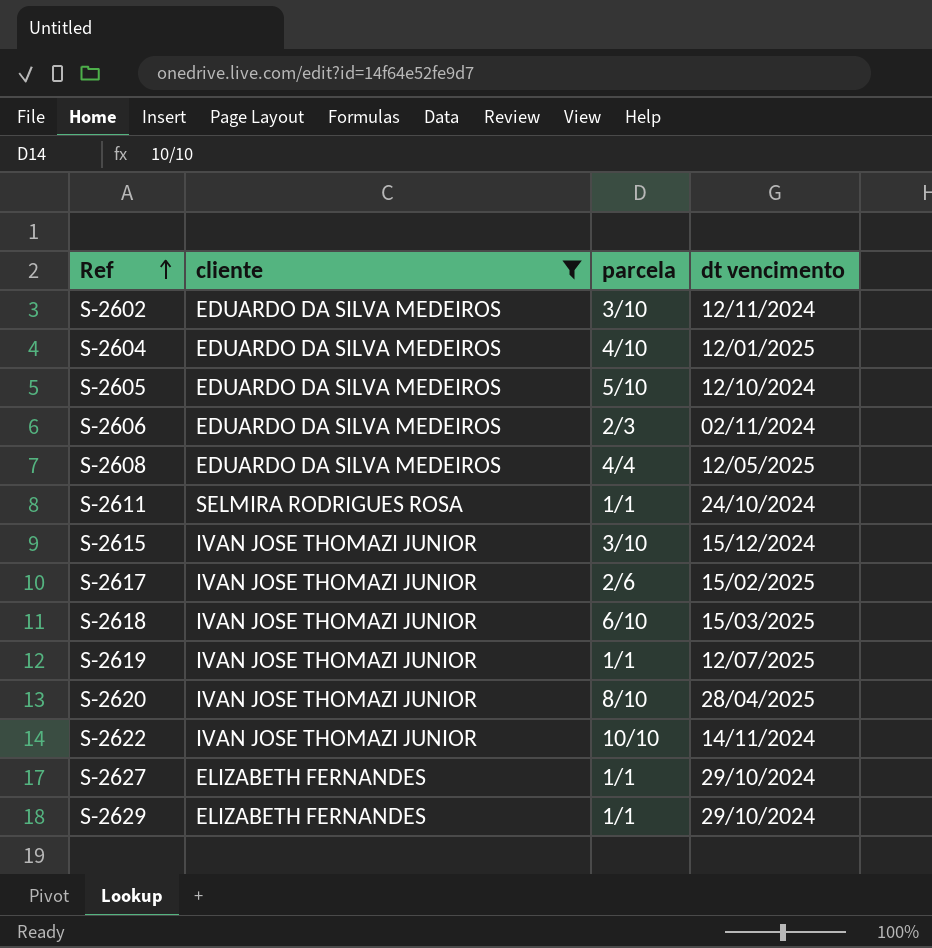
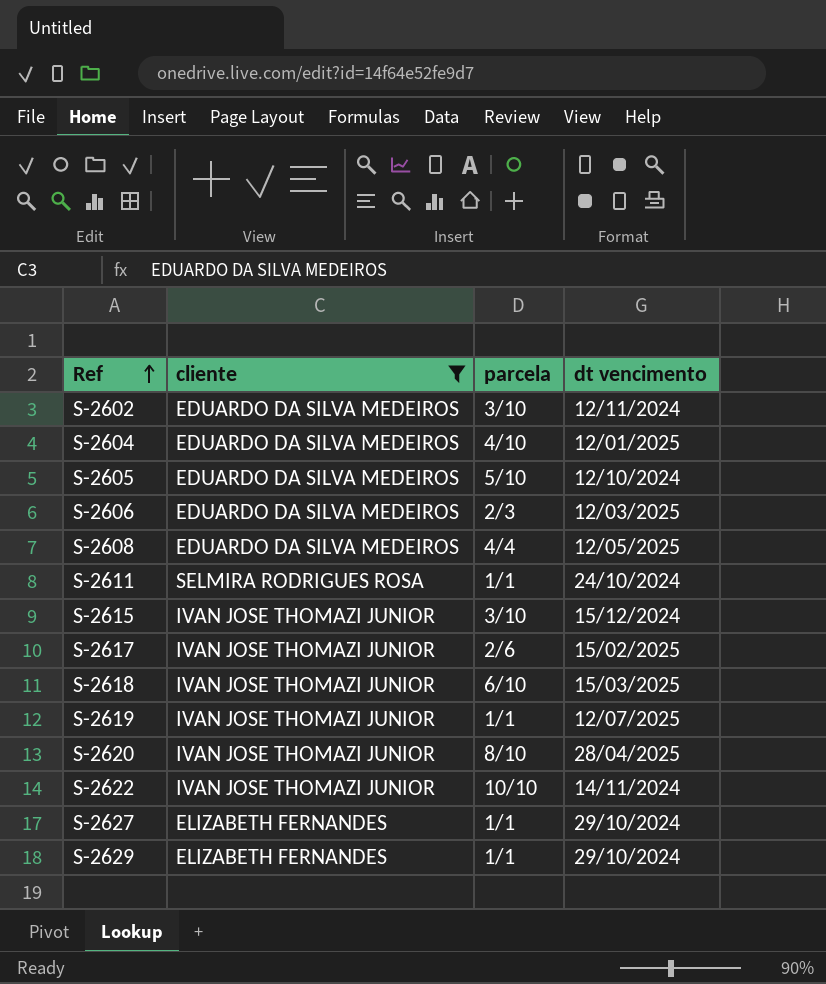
S-2606 | dt vencimento: 02/11/2024 -> 12/03/2025

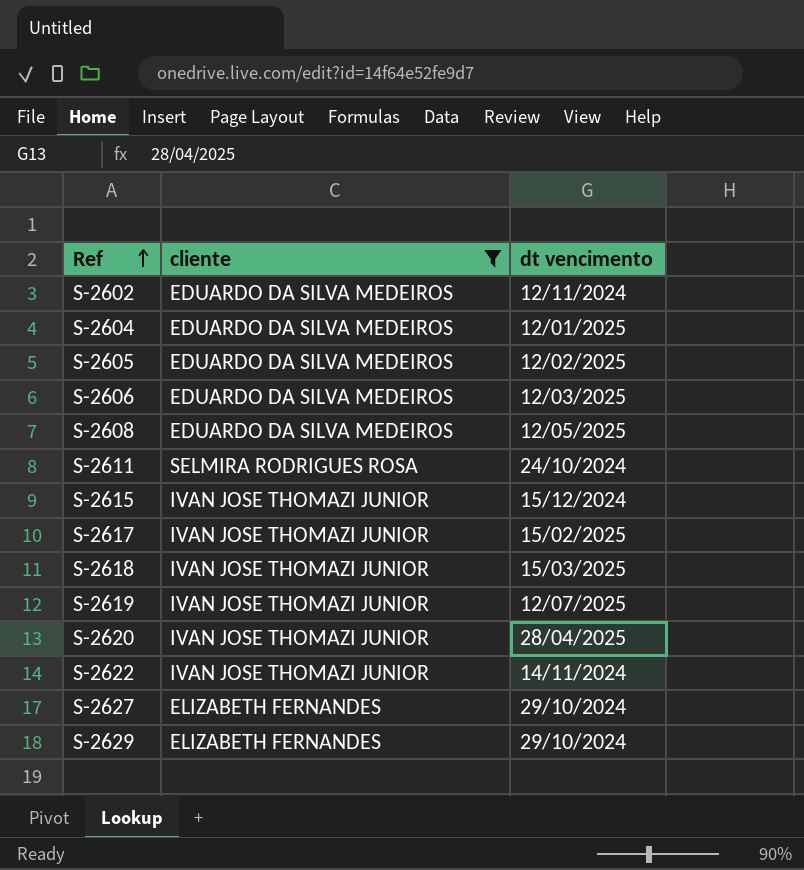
column parcela | position: 3 -> none
S-2605 | dt vencimento: 12/10/2024 -> 12/02/2025

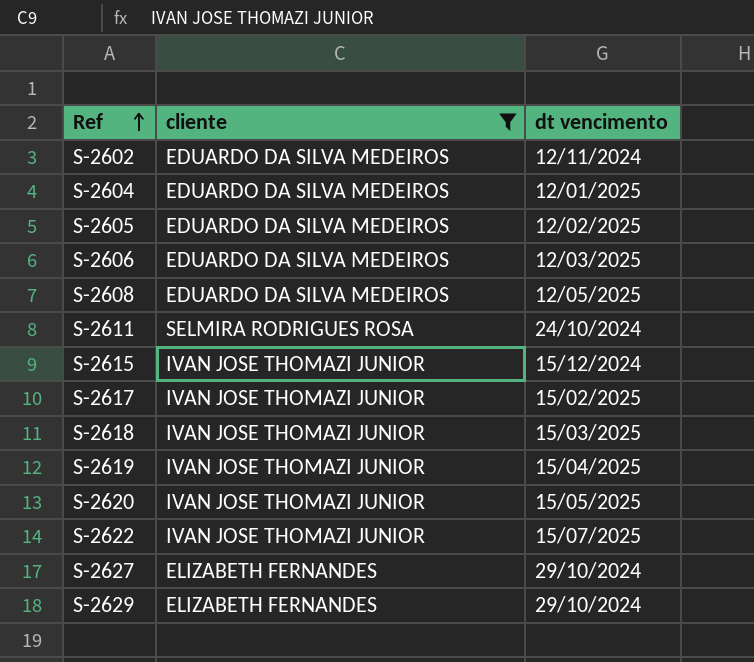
S-2619 | dt vencimento: 12/07/2025 -> 15/04/2025
S-2620 | dt vencimento: 28/04/2025 -> 15/05/2025
S-2622 | dt vencimento: 14/11/2024 -> 15/07/2025

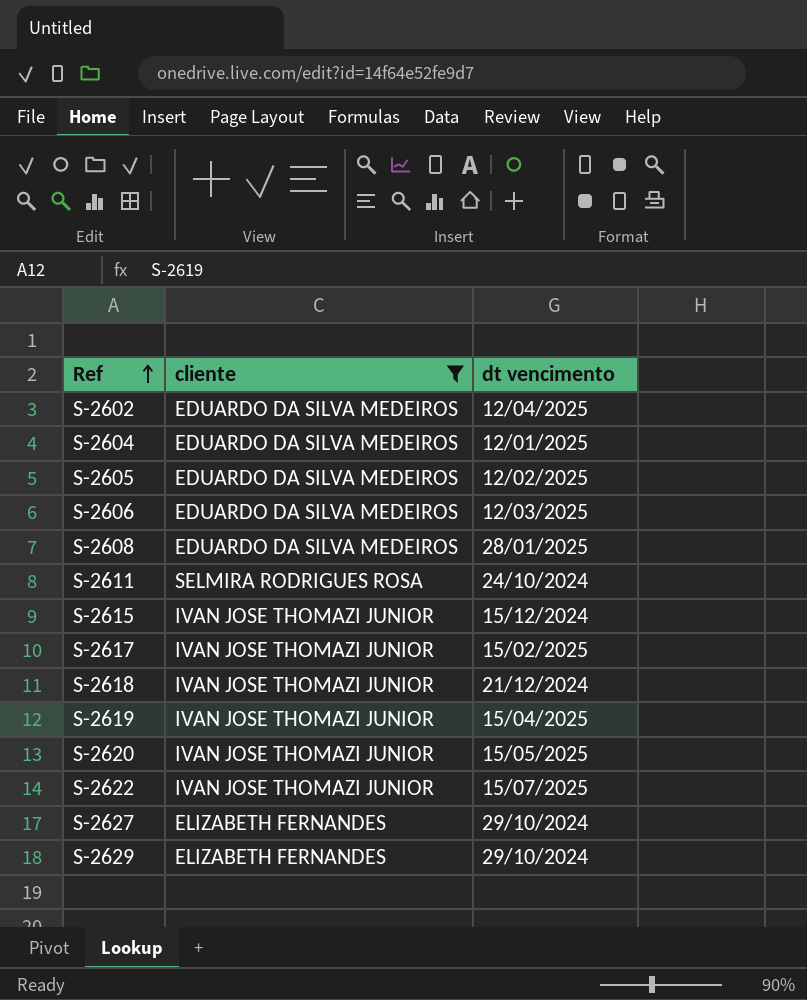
S-2602 | dt vencimento: 12/11/2024 -> 12/04/2025
S-2608 | dt vencimento: 12/05/2025 -> 28/01/2025
S-2618 | dt vencimento: 15/03/2025 -> 21/12/2024

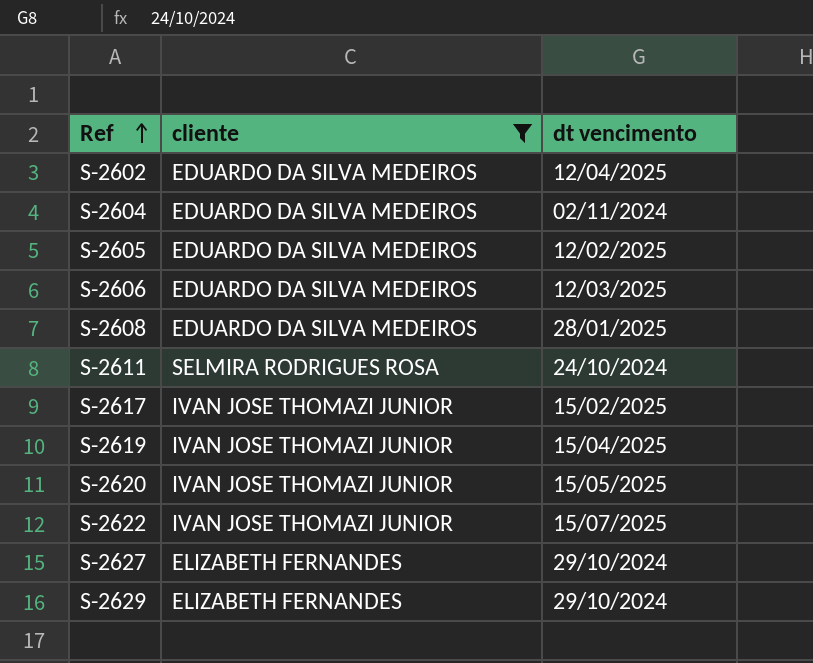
row S-2615: IVAN JOSE THOMAZI JUNIOR | 15/12/2024 -> none
row S-2618: IVAN JOSE THOMAZI JUNIOR | 21/12/2024 -> none
S-2604 | dt vencimento: 12/01/2025 -> 02/11/2024

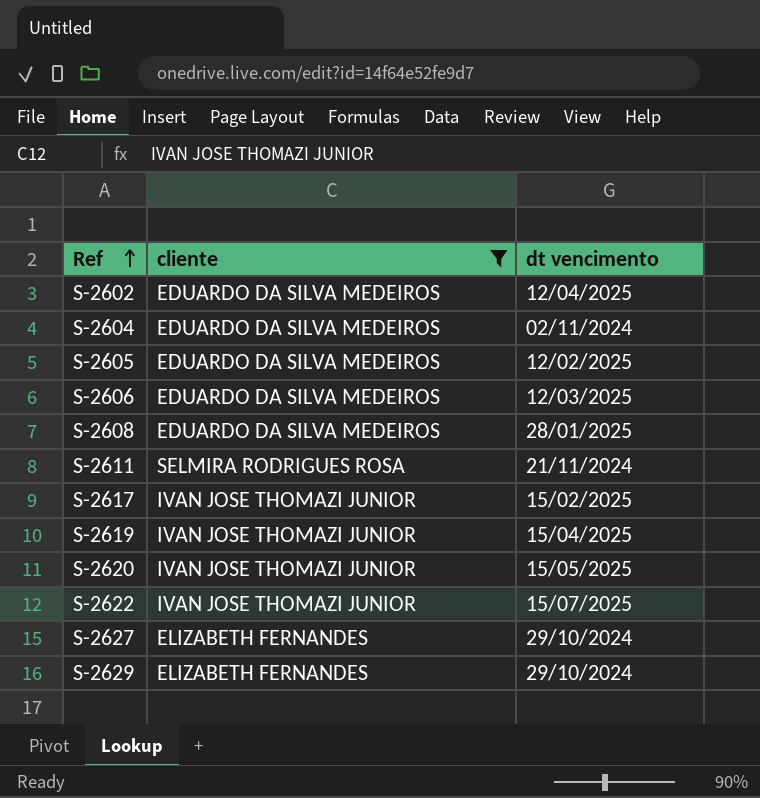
S-2611 | dt vencimento: 24/10/2024 -> 21/11/2024

